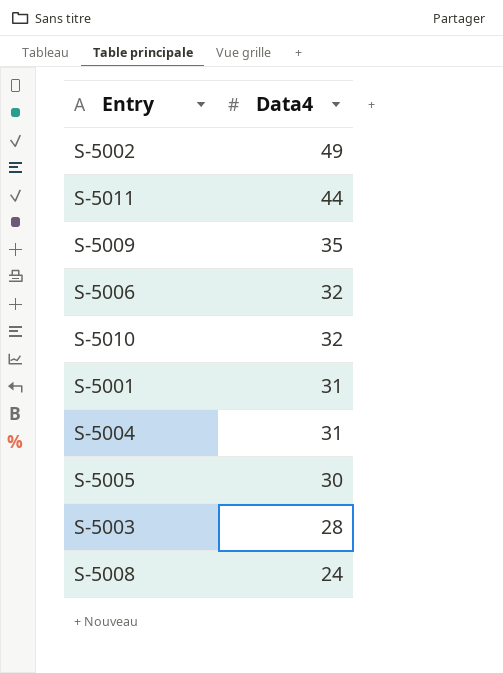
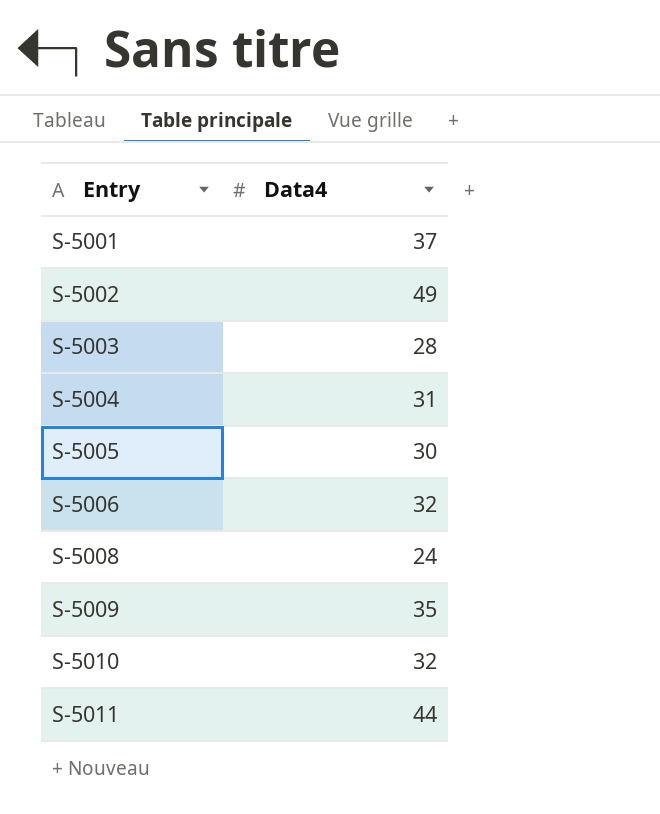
row order: Data4 descending -> Entry ascending
S-5001 | Data4: 31 -> 37

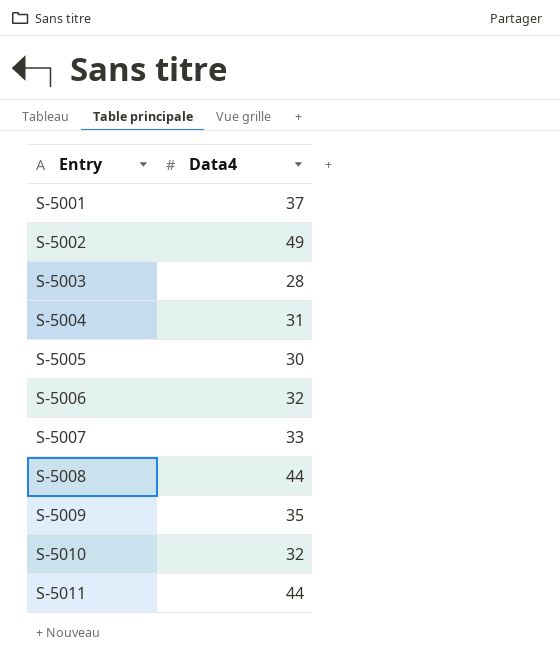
row S-5007: none -> 33
S-5008 | Data4: 24 -> 44

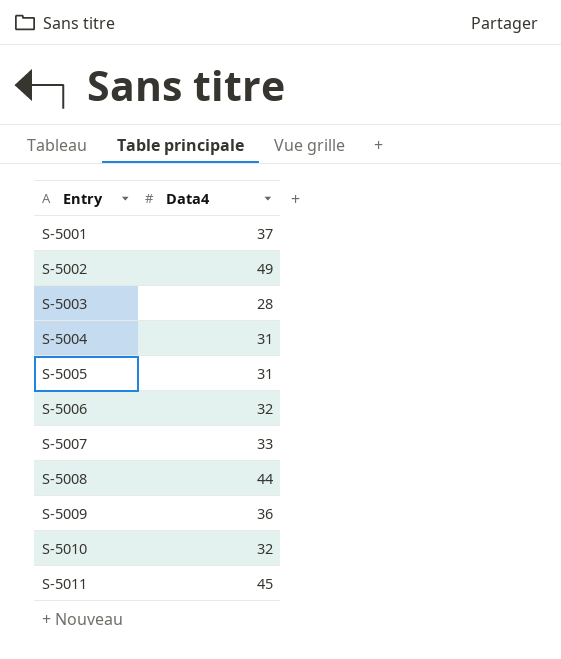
S-5005 | Data4: 30 -> 31
S-5009 | Data4: 35 -> 36
S-5011 | Data4: 44 -> 45

